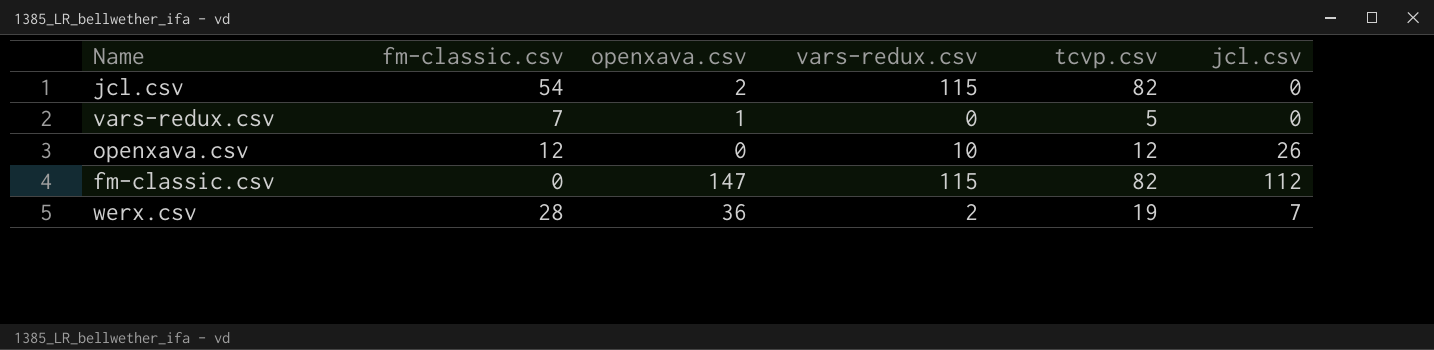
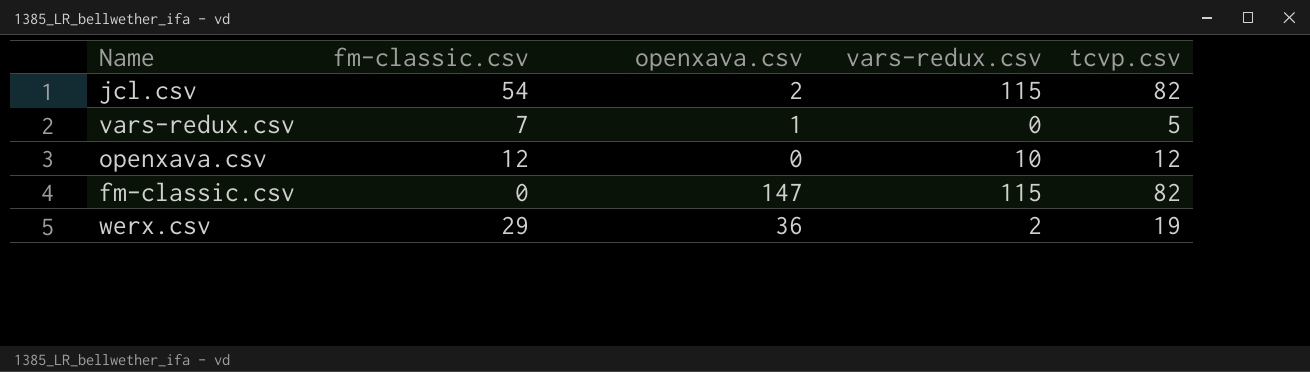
column jcl.csv | position: 6 -> none
werx.csv | fm-classic.csv: 28 -> 29

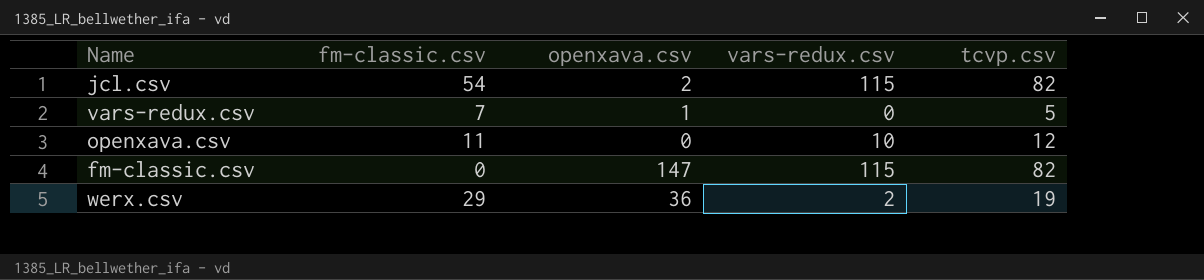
openxava.csv | fm-classic.csv: 12 -> 11

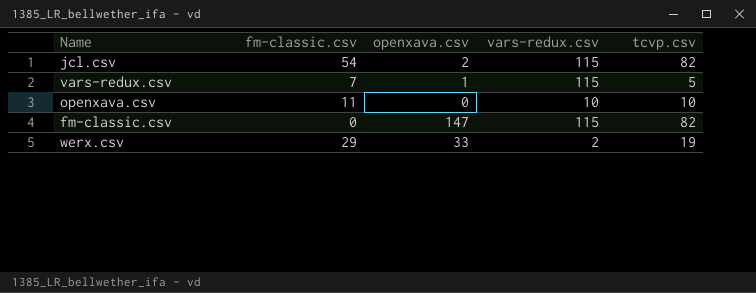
vars-redux.csv | vars-redux.csv: 0 -> 115
openxava.csv | tcvp.csv: 12 -> 10
werx.csv | openxava.csv: 36 -> 33

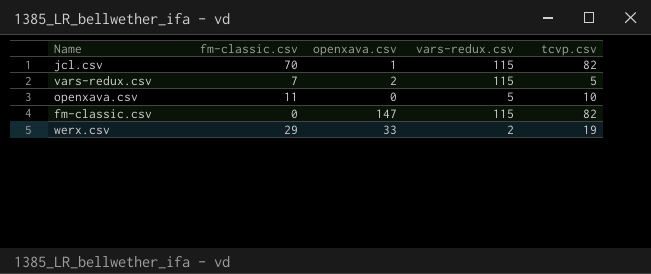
jcl.csv | fm-classic.csv: 54 -> 70
jcl.csv | openxava.csv: 2 -> 1
vars-redux.csv | openxava.csv: 1 -> 2
openxava.csv | vars-redux.csv: 10 -> 5

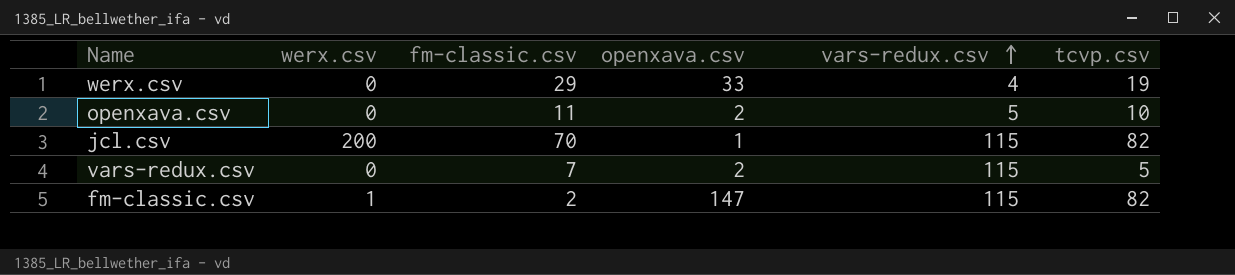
row order: none -> vars-redux.csv ascending
column werx.csv | position: none -> 2
werx.csv | vars-redux.csv: 2 -> 4
openxava.csv | openxava.csv: 0 -> 2
fm-classic.csv | fm-classic.csv: 0 -> 2

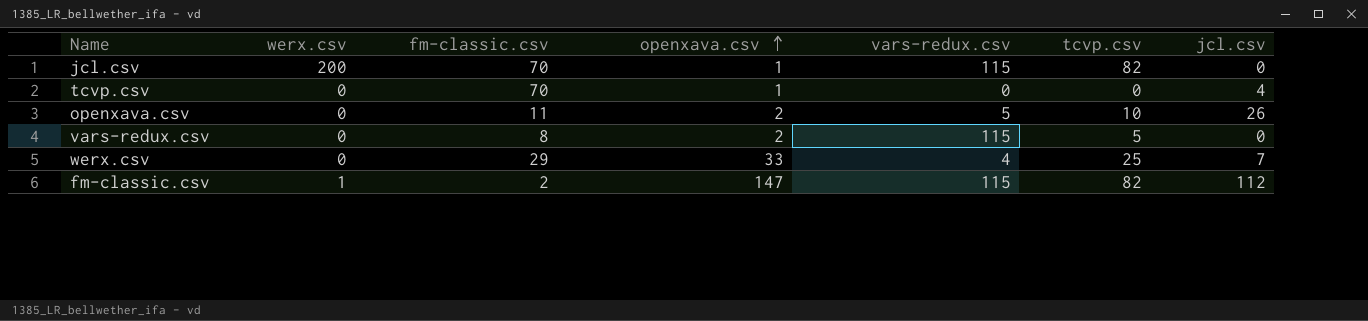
row order: vars-redux.csv ascending -> openxava.csv ascending
column jcl.csv | position: none -> 7
row tcvp.csv: none -> 0 | 70 | 1 | 0 | 0 | 4
vars-redux.csv | fm-classic.csv: 7 -> 8
werx.csv | tcvp.csv: 19 -> 25

